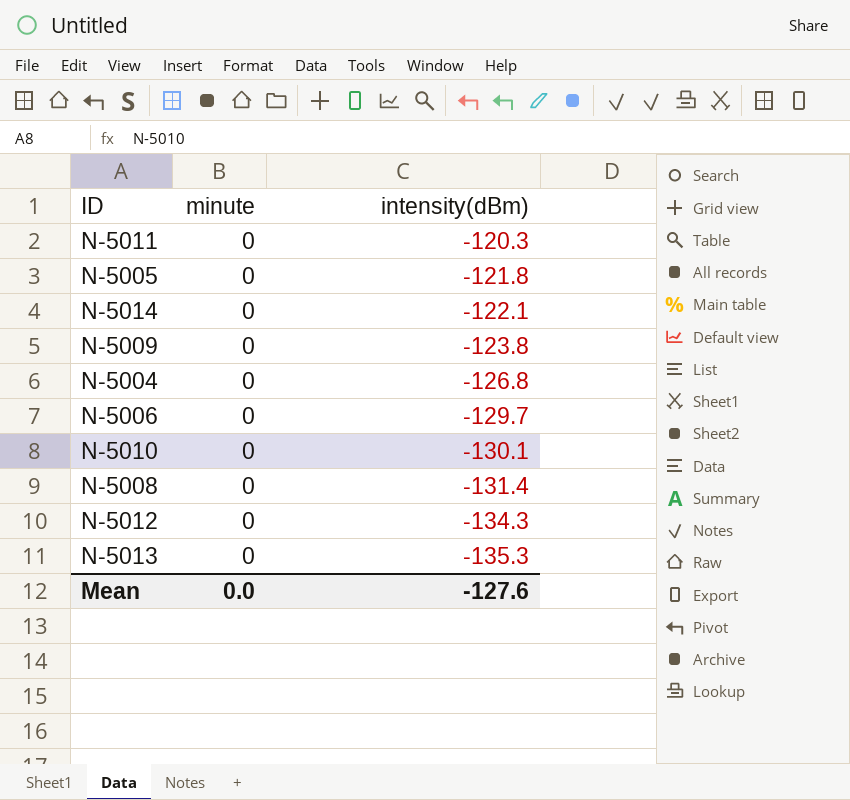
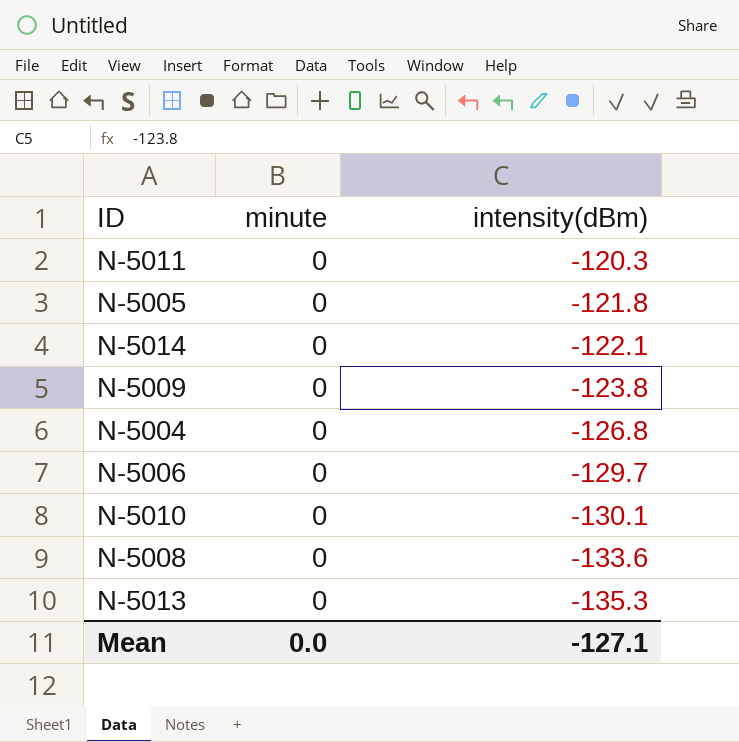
row N-5012: 0 | -134.3 -> none
N-5008 | intensity(dBm): -131.4 -> -133.6
Mean | intensity(dBm): -127.6 -> -127.1

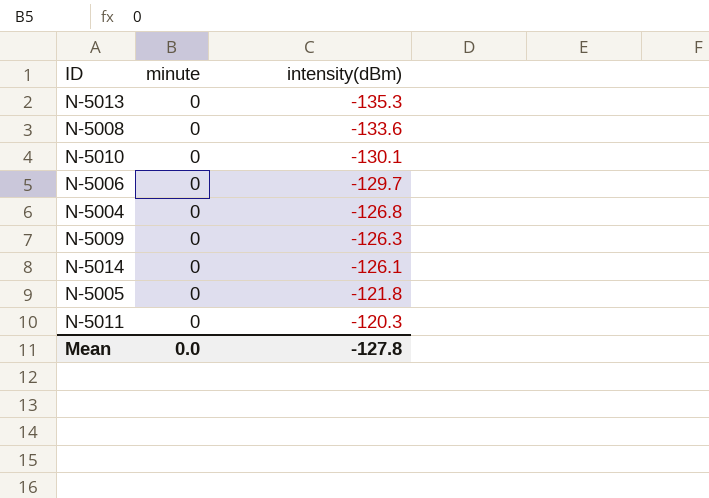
row order: intensity(dBm) descending -> intensity(dBm) ascending
N-5009 | intensity(dBm): -123.8 -> -126.3
N-5014 | intensity(dBm): -122.1 -> -126.1
Mean | intensity(dBm): -127.1 -> -127.8

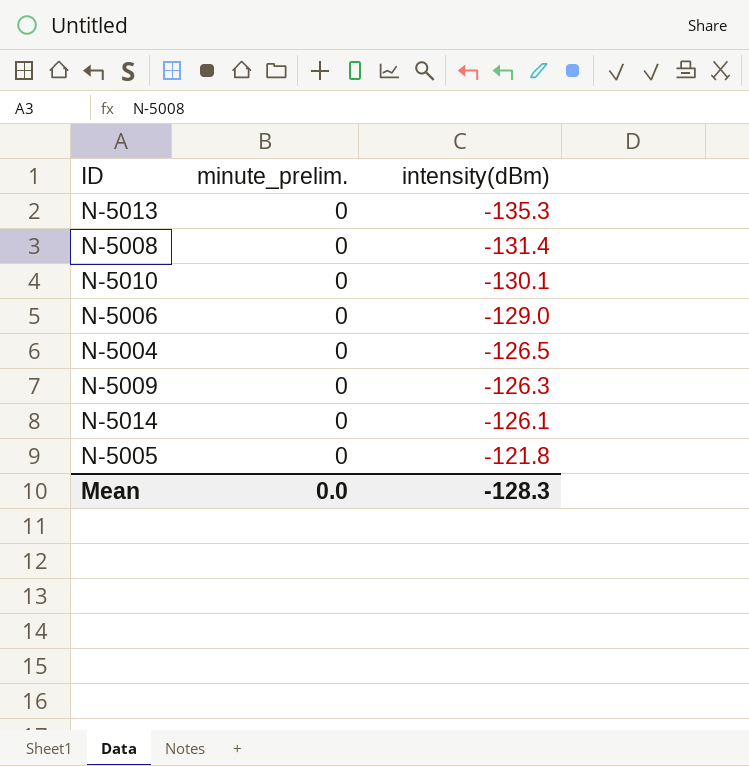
column name: minute -> minute_prelim.
row N-5011: 0 | -120.3 -> none
N-5008 | intensity(dBm): -133.6 -> -131.4
N-5006 | intensity(dBm): -129.7 -> -129.0
N-5004 | intensity(dBm): -126.8 -> -126.5
Mean | intensity(dBm): -127.8 -> -128.3

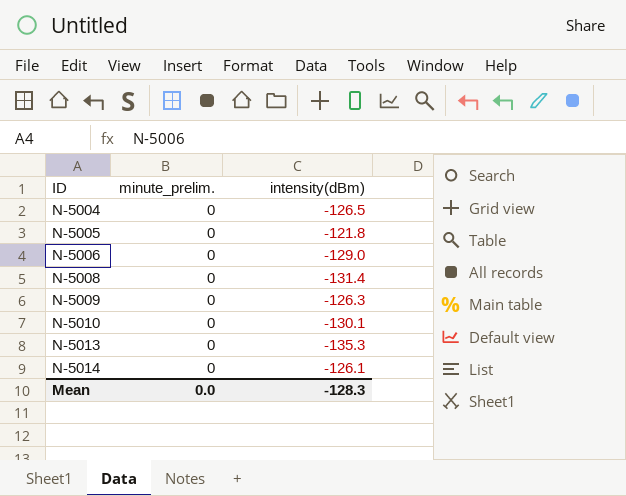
row order: intensity(dBm) ascending -> ID ascending

